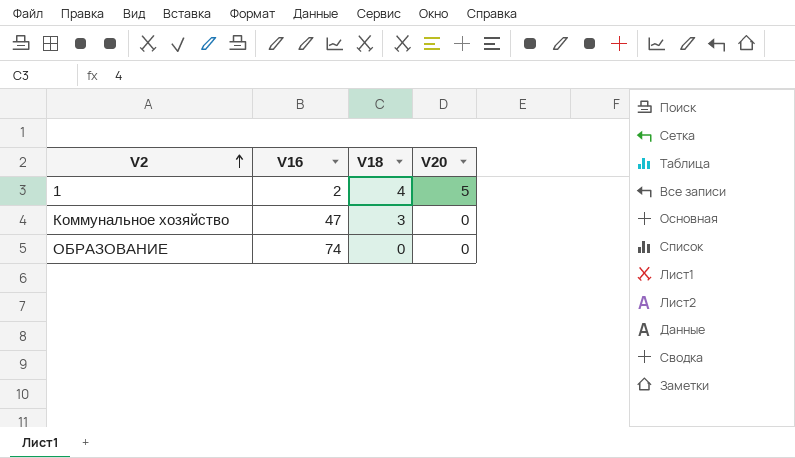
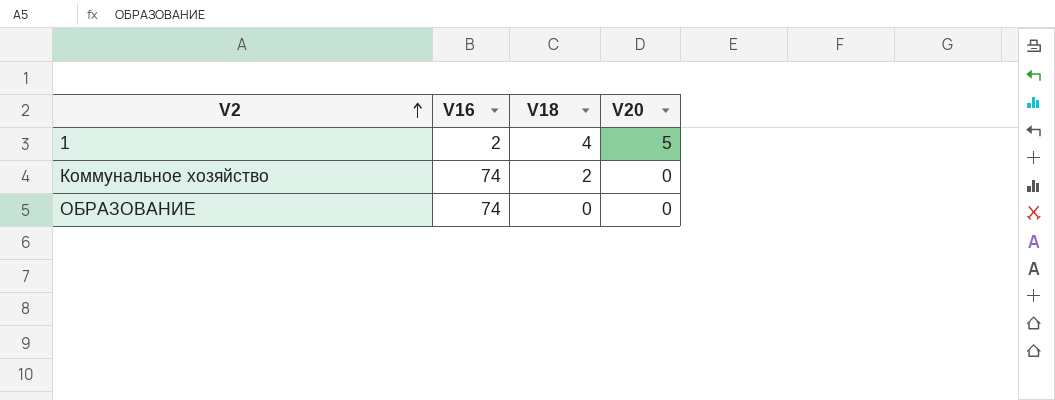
Коммунальное хозяйство | V16: 47 -> 74
Коммунальное хозяйство | V18: 3 -> 2

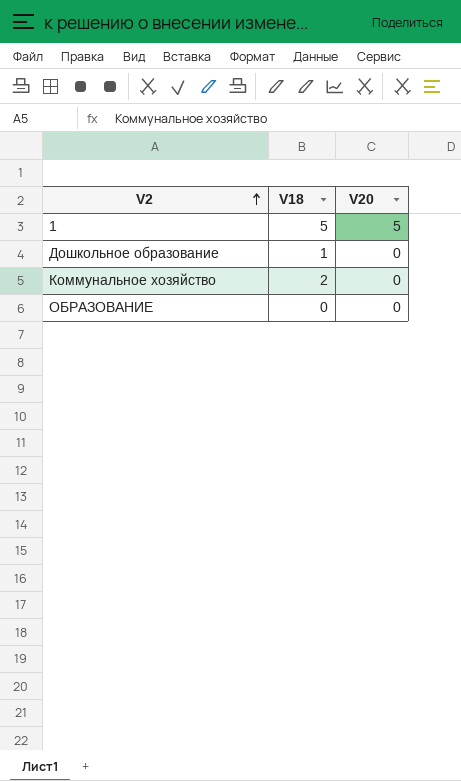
column V16 | position: 2 -> none
1 | V18: 4 -> 5
row Дошкольное образование: none -> 1 | 0

